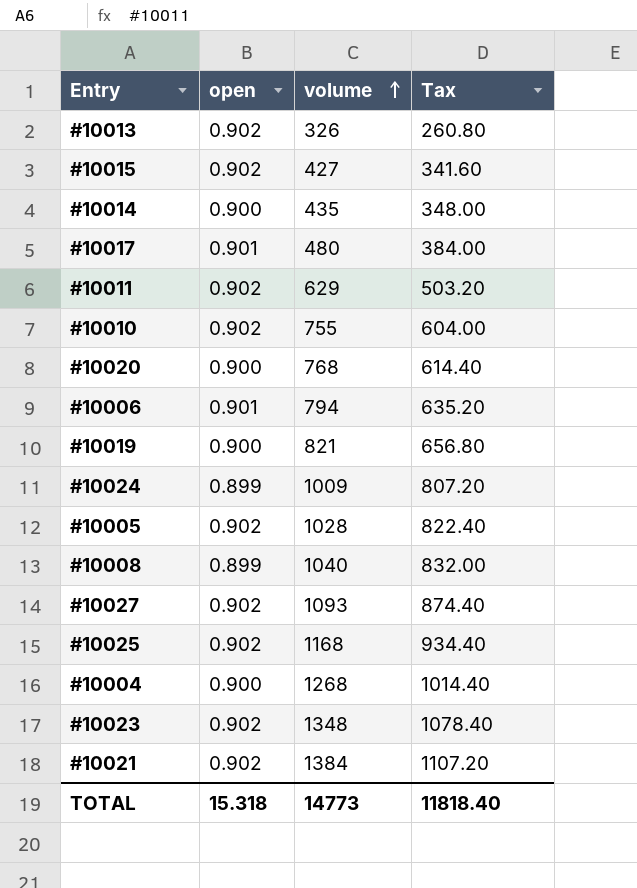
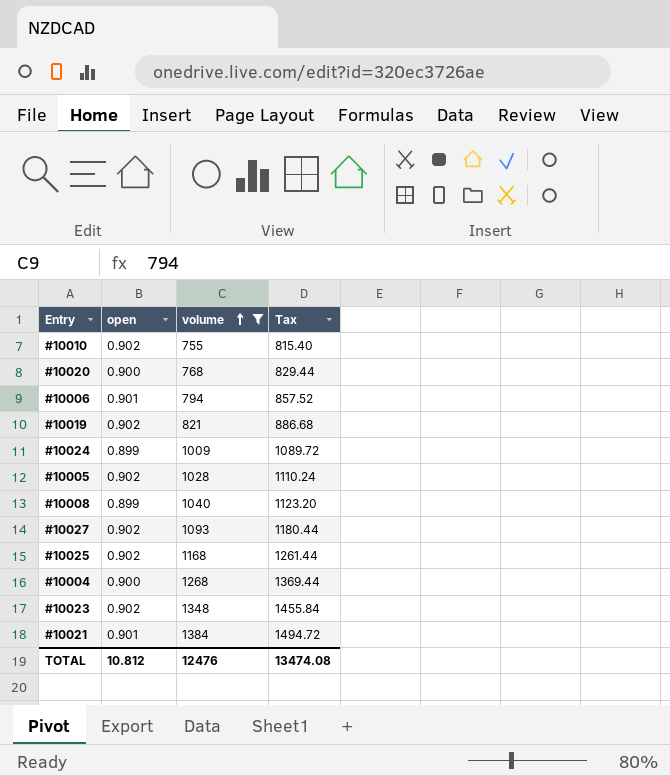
filter: none -> volume >= 755
column Tax | formula: [volume] * 0.8 -> [volume] * 1.08
#10019 | open: 0.900 -> 0.902
#10021 | open: 0.902 -> 0.901
TOTAL | open: 15.318 -> 10.812
TOTAL | volume: 14773 -> 12476
TOTAL | Tax: 11818.40 -> 13474.08

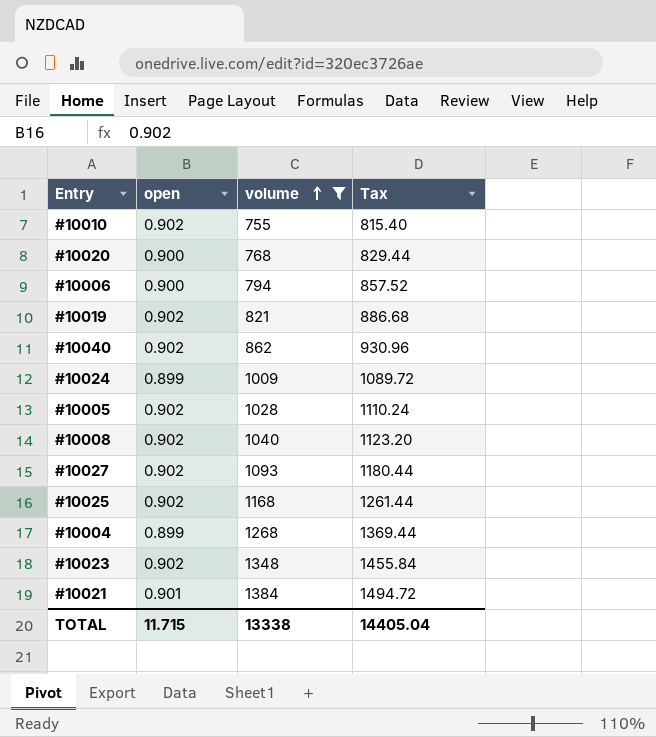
#10006 | open: 0.901 -> 0.900
row #10040: none -> 0.902 | 862 | 930.96
#10008 | open: 0.899 -> 0.902
#10004 | open: 0.900 -> 0.899
TOTAL | open: 10.812 -> 11.715
TOTAL | volume: 12476 -> 13338
TOTAL | Tax: 13474.08 -> 14405.04

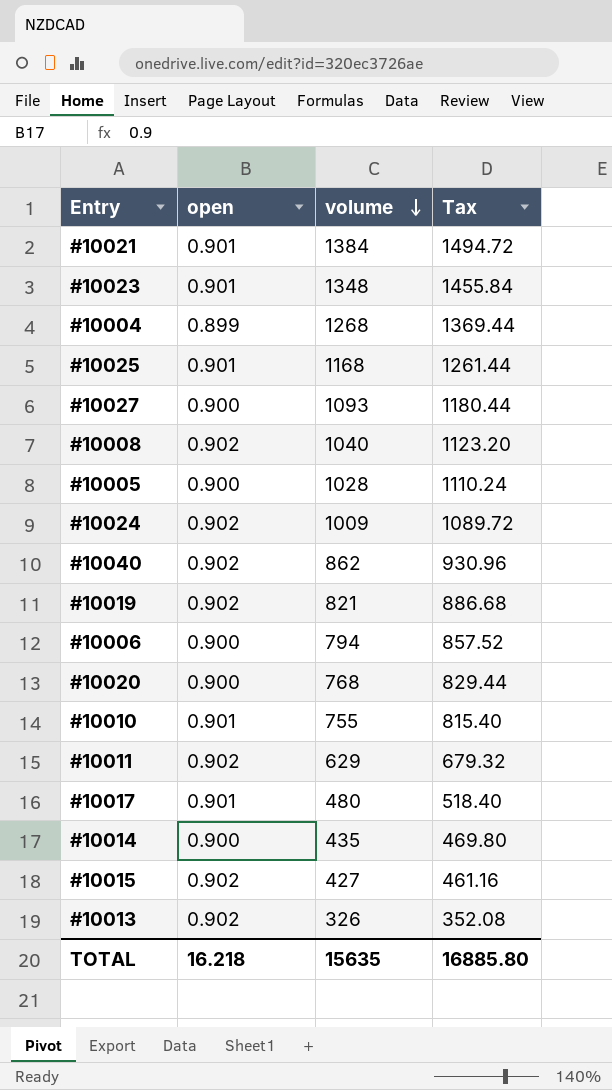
filter: volume >= 755 -> none
row order: volume ascending -> volume descending
#10023 | open: 0.902 -> 0.901
#10025 | open: 0.902 -> 0.901
#10027 | open: 0.902 -> 0.900
#10005 | open: 0.902 -> 0.900
#10024 | open: 0.899 -> 0.902
#10010 | open: 0.902 -> 0.901
TOTAL | open: 11.715 -> 16.218
TOTAL | volume: 13338 -> 15635
TOTAL | Tax: 14405.04 -> 16885.80

